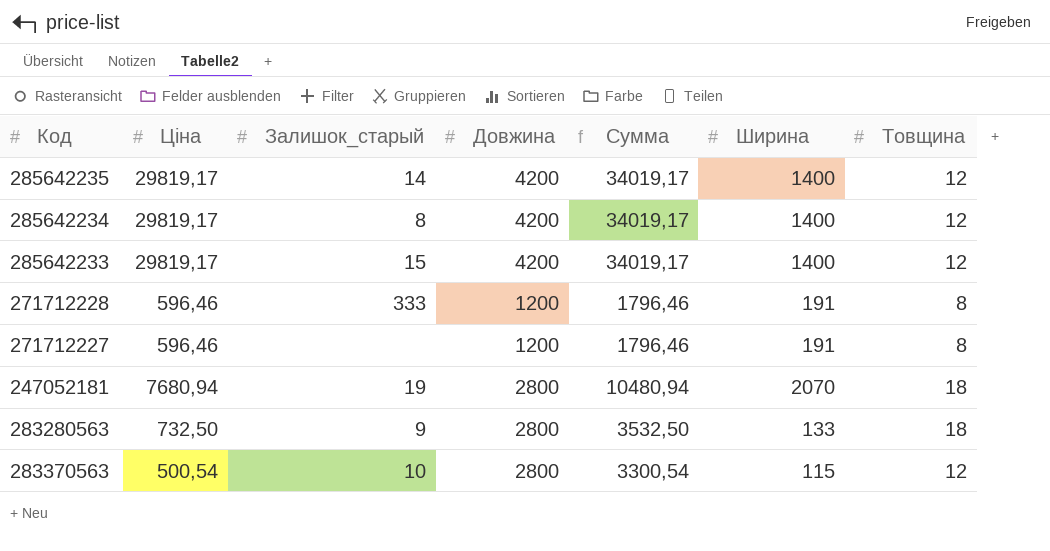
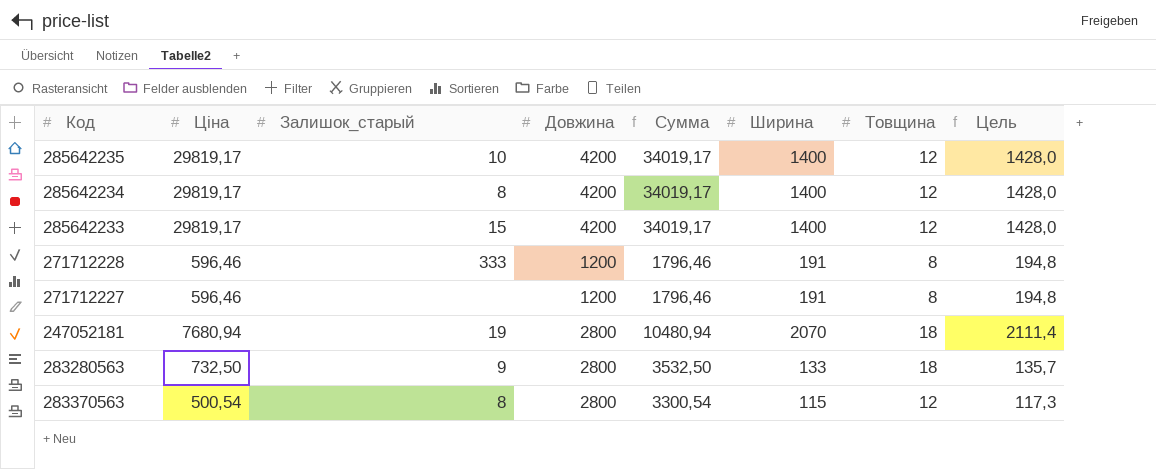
column Цель | formula: none -> [Ширина] * 1,02
285642235 | Залишок_старый: 14 -> 10
283370563 | Залишок_старый: 10 -> 8

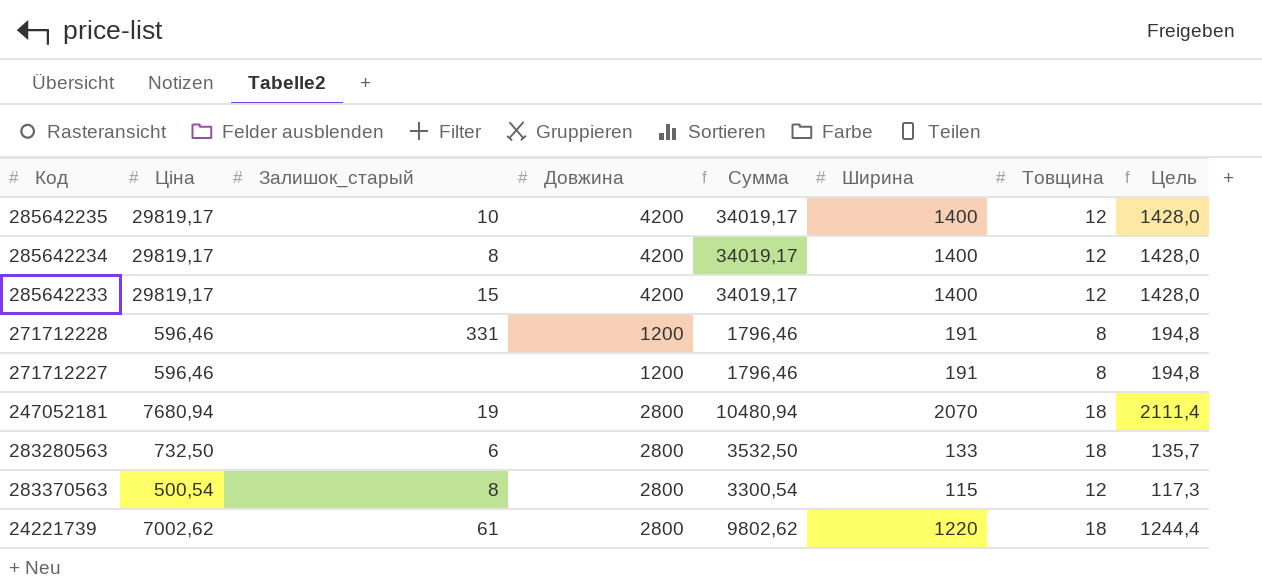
271712228 | Залишок_старый: 333 -> 331
283280563 | Залишок_старый: 9 -> 6
row 24221739: none -> 7002,62 | 61 | 2800 | 9802,62 | 1220 | 18 | 1244,4

